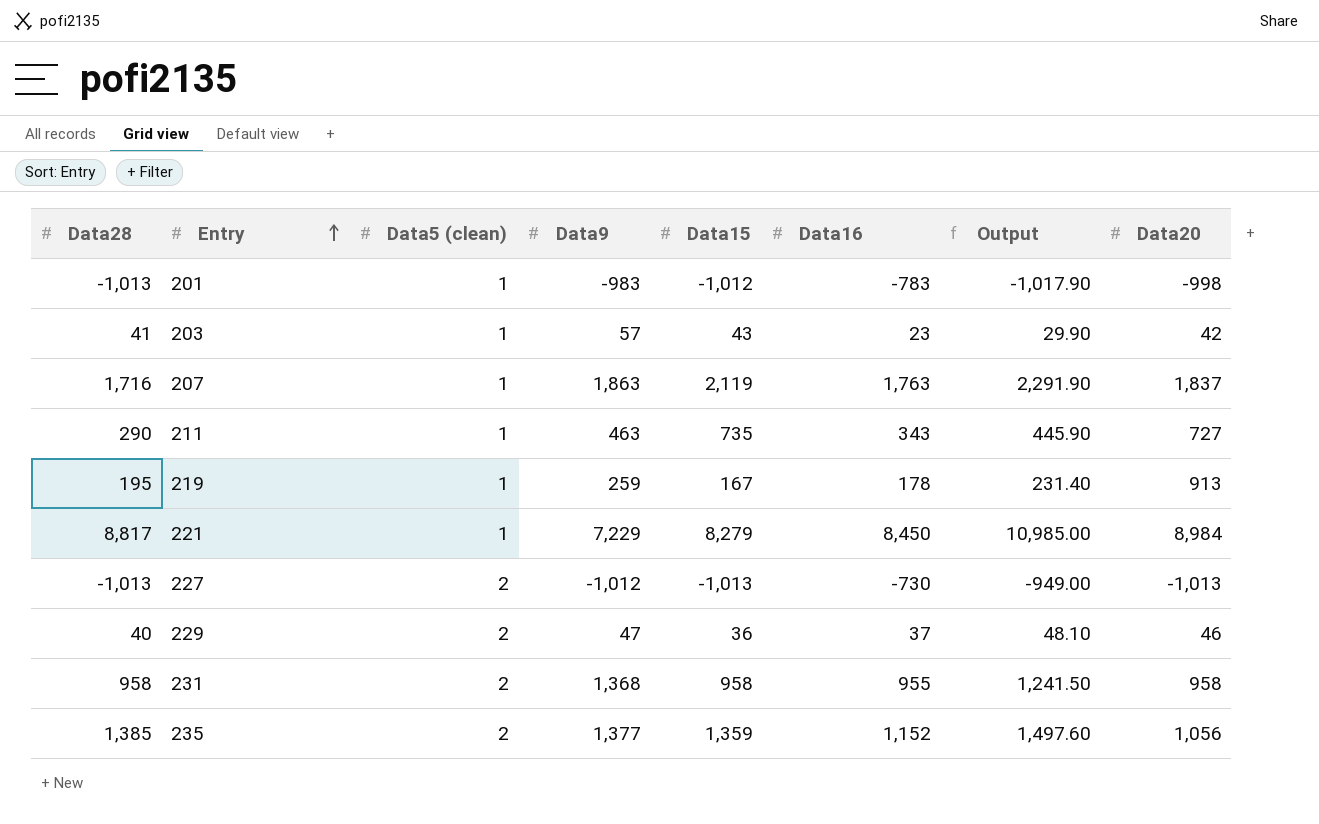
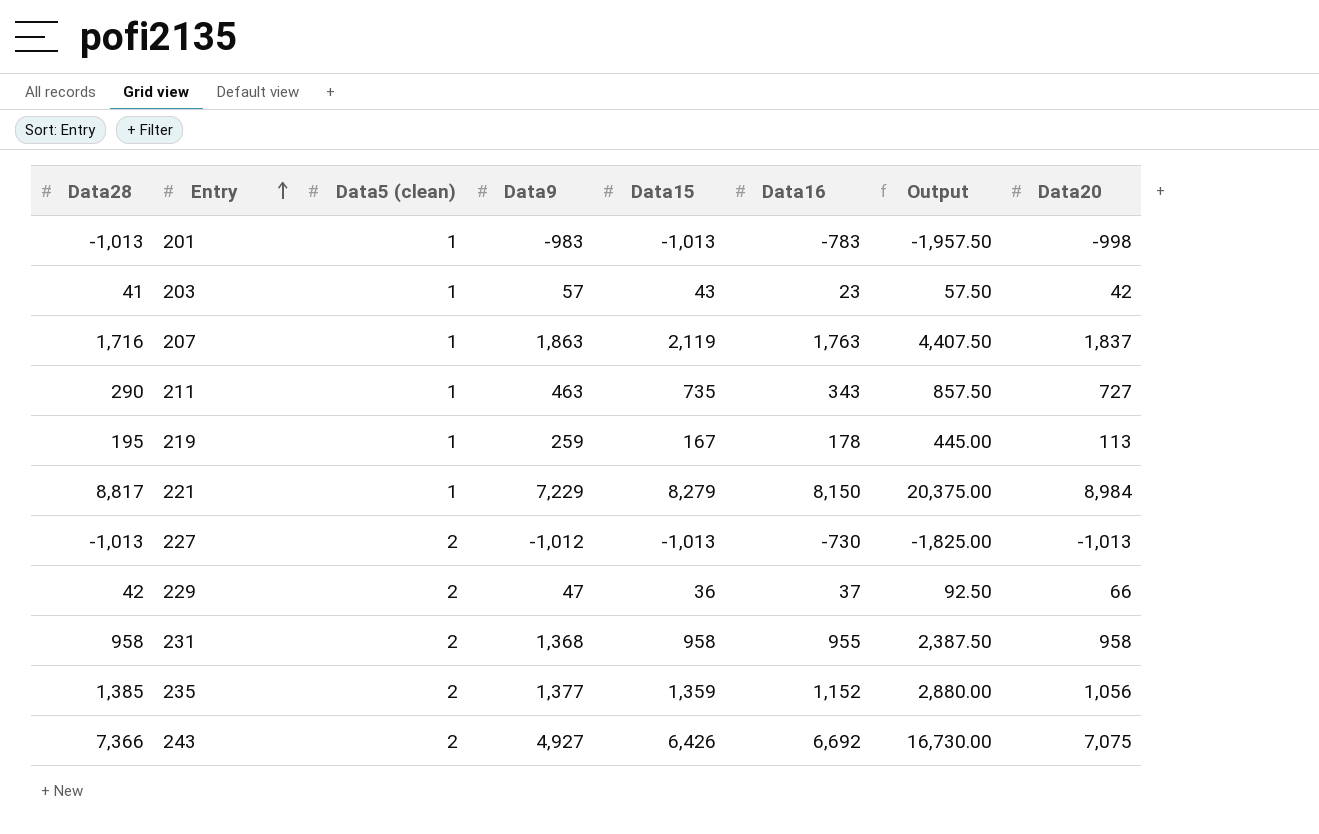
column Output | formula: [Data16] * 1.3 -> [Data16] * 2.5
201 | Data15: -1,012 -> -1,013
219 | Data20: 913 -> 113
221 | Data16: 8,450 -> 8,150
229 | Data28: 40 -> 42
229 | Data20: 46 -> 66
row 243: none -> 7,366 | 2 | 4,927 | 6,426 | 6,692 | 16,730.00 | 7,075

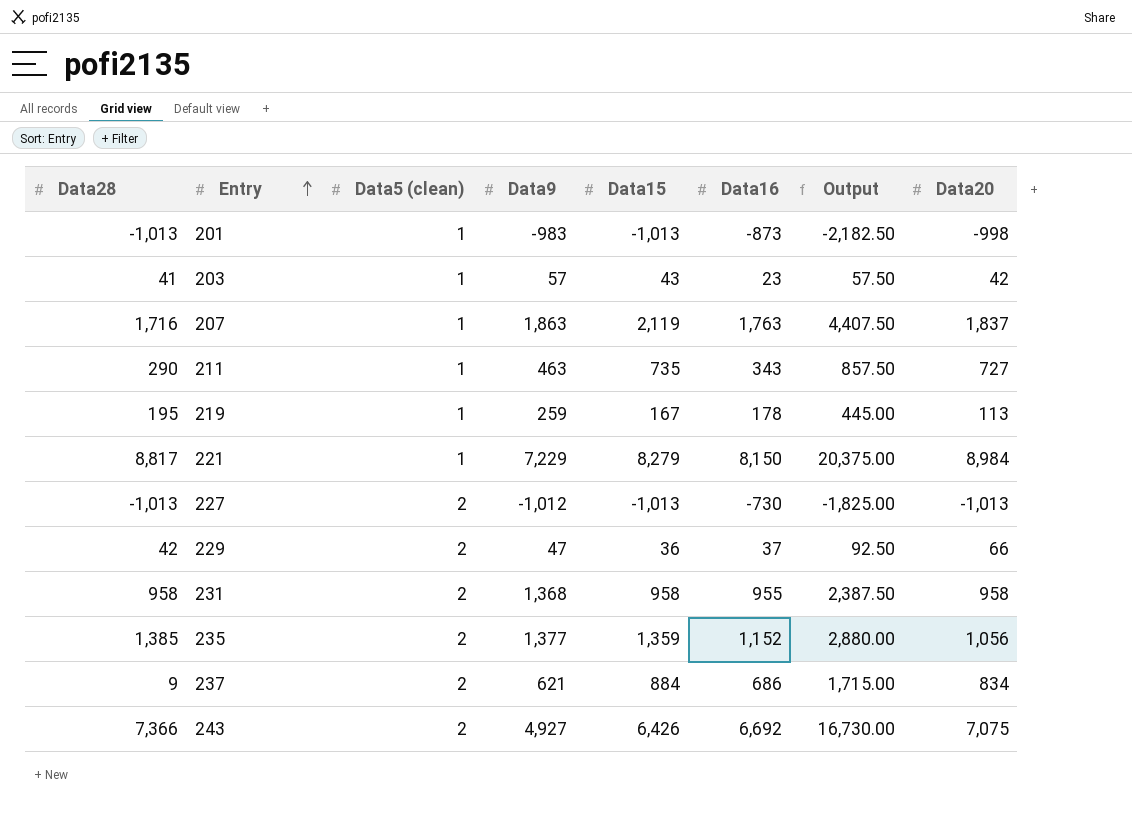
201 | Data16: -783 -> -873
201 | Output: -1,957.50 -> -2,182.50
row 237: none -> 9 | 2 | 621 | 884 | 686 | 1,715.00 | 834

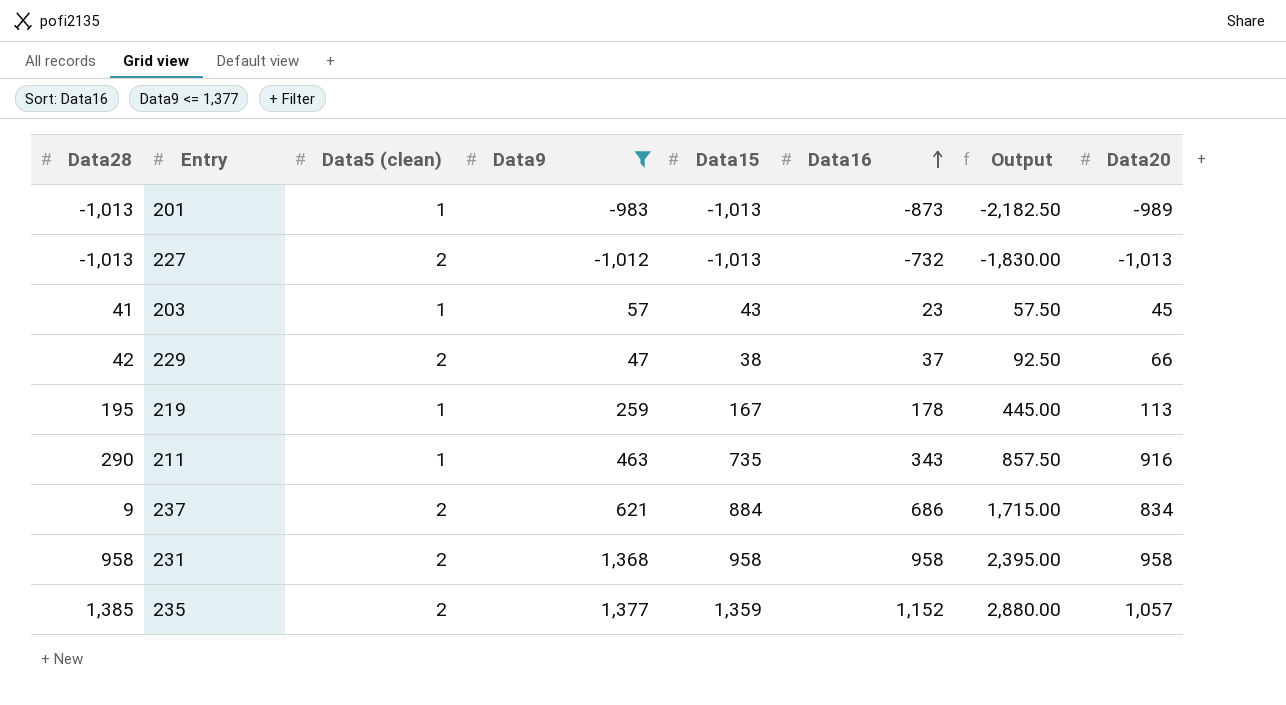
filter: none -> Data9 <= 1,377
row order: Entry ascending -> Data16 ascending
201 | Data20: -998 -> -989
227 | Data16: -730 -> -732
227 | Output: -1,825.00 -> -1,830.00
203 | Data20: 42 -> 45
229 | Data15: 36 -> 38
211 | Data20: 727 -> 916
231 | Data16: 955 -> 958
231 | Output: 2,387.50 -> 2,395.00
235 | Data20: 1,056 -> 1,057

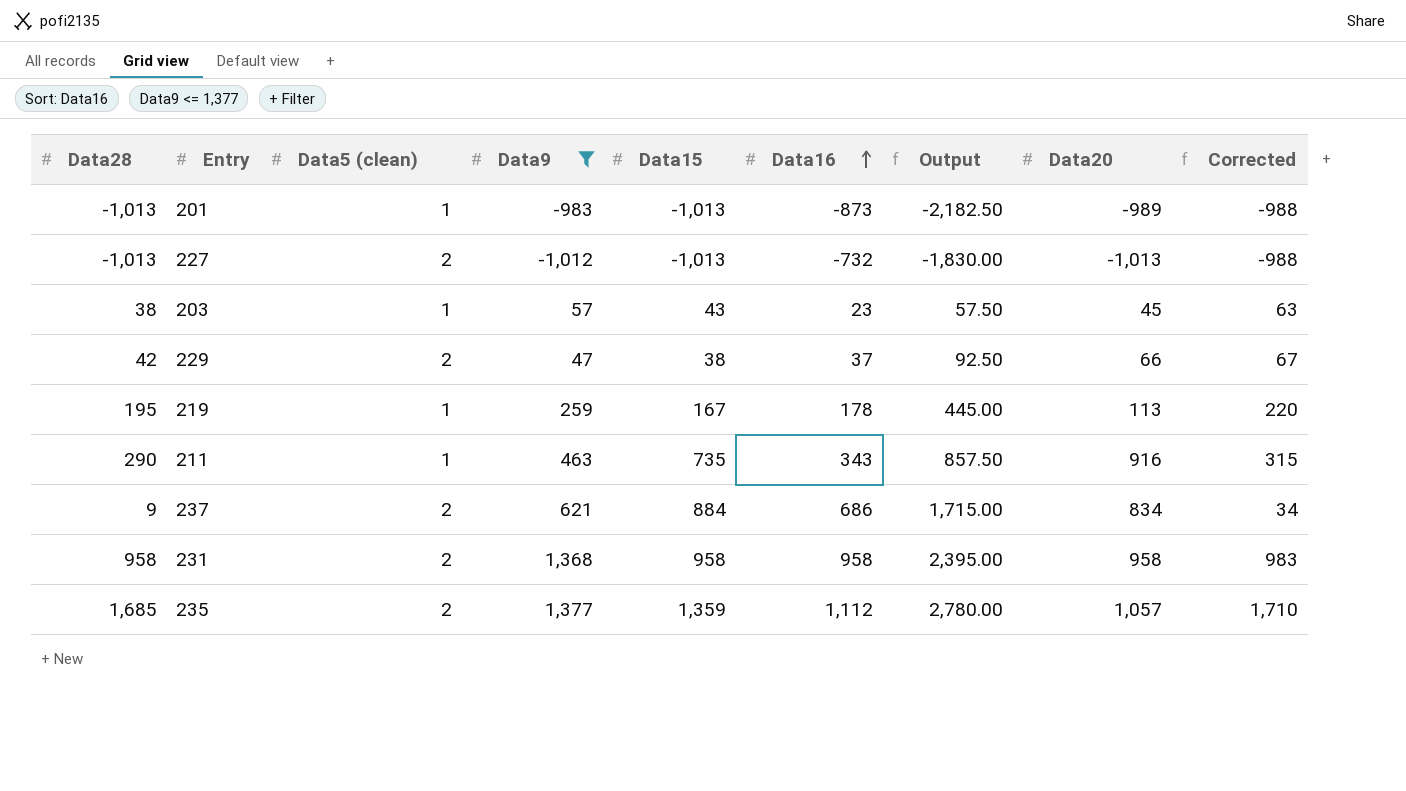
column Corrected | formula: none -> [Data28] + 25
203 | Data28: 41 -> 38
235 | Data28: 1,385 -> 1,685
235 | Data16: 1,152 -> 1,112
235 | Output: 2,880.00 -> 2,780.00

